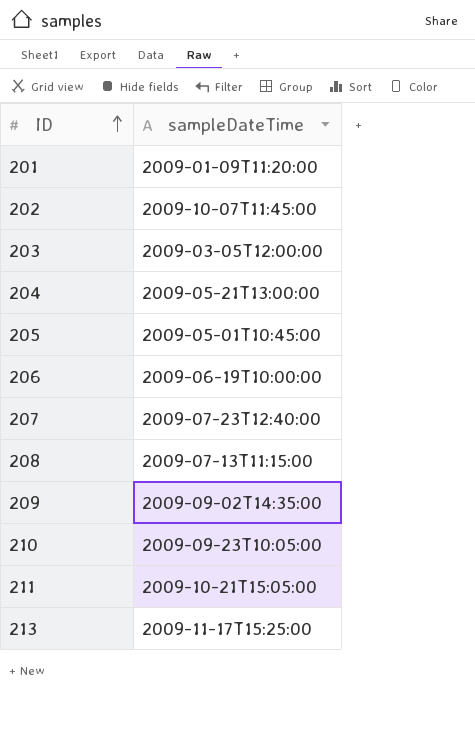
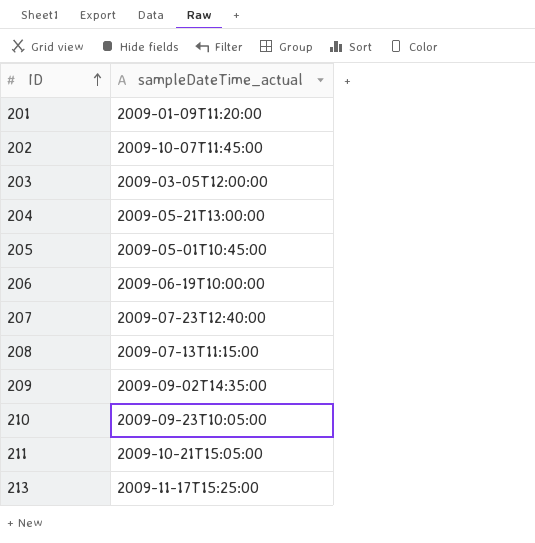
column name: sampleDateTime -> sampleDateTime_actual

